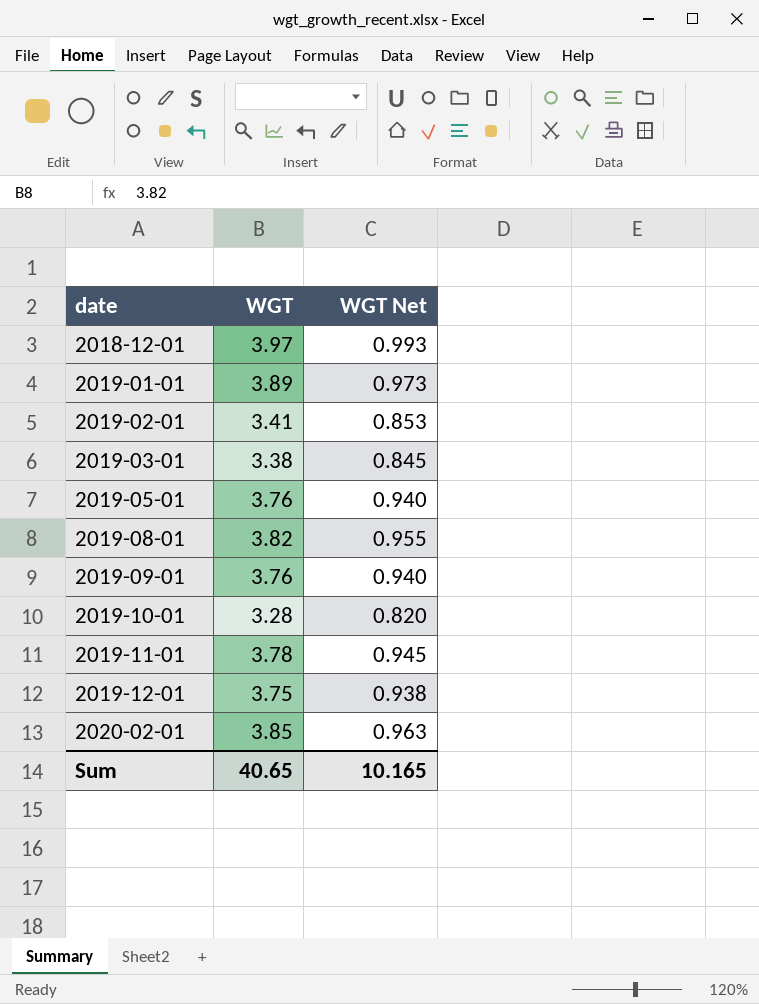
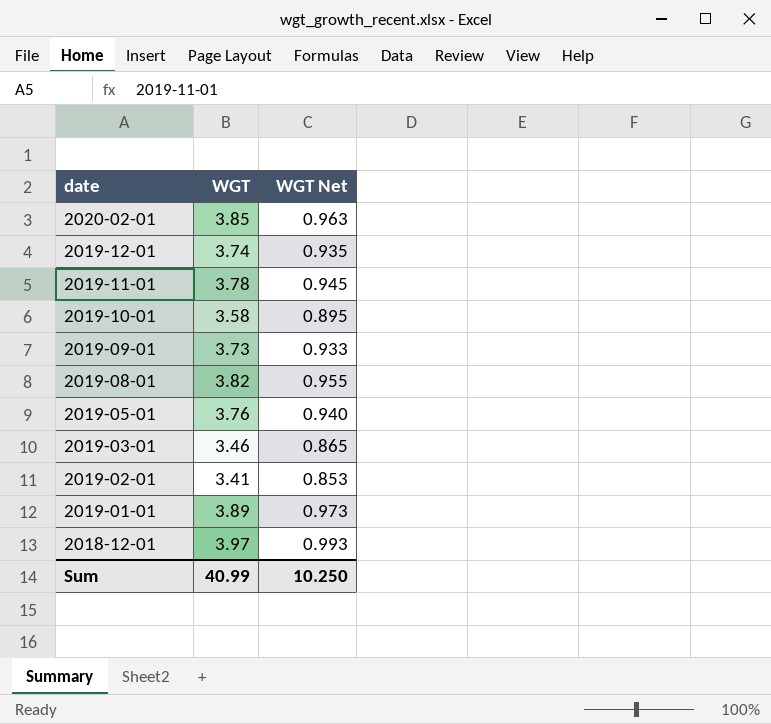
row order: date ascending -> date descending
2019-12-01 | WGT: 3.75 -> 3.74
2019-12-01 | WGT Net: 0.938 -> 0.935
2019-10-01 | WGT: 3.28 -> 3.58
2019-10-01 | WGT Net: 0.820 -> 0.895
2019-09-01 | WGT: 3.76 -> 3.73
2019-09-01 | WGT Net: 0.940 -> 0.933
2019-03-01 | WGT: 3.38 -> 3.46
2019-03-01 | WGT Net: 0.845 -> 0.865
Sum | WGT: 40.65 -> 40.99
Sum | WGT Net: 10.165 -> 10.250

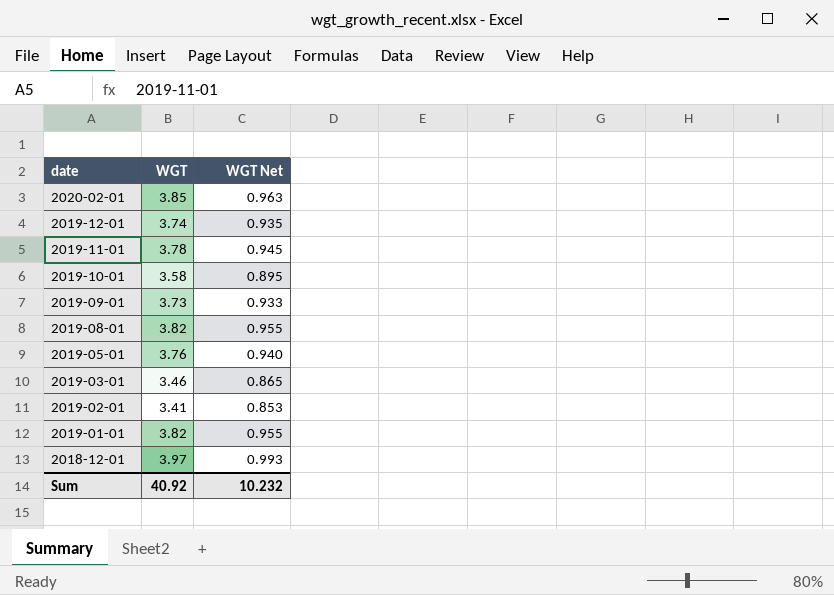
2019-01-01 | WGT: 3.89 -> 3.82
2019-01-01 | WGT Net: 0.973 -> 0.955
Sum | WGT: 40.99 -> 40.92
Sum | WGT Net: 10.250 -> 10.232

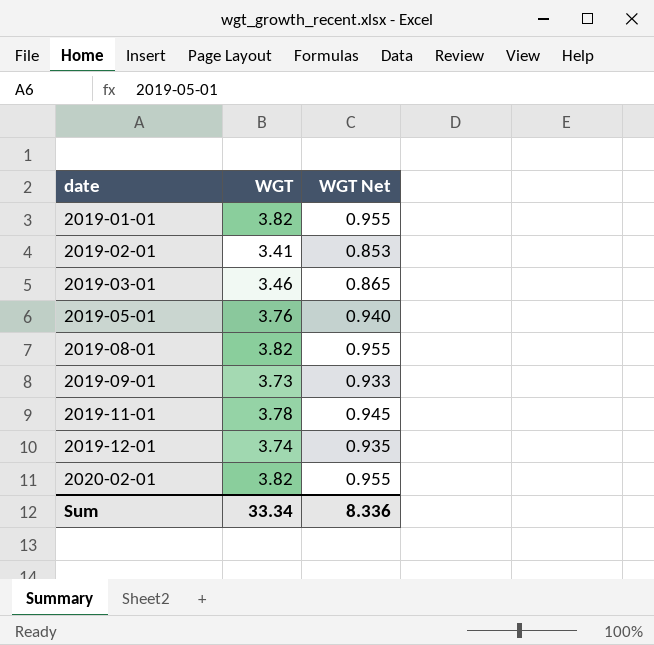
row order: date descending -> date ascending
row 2019-10-01: 3.58 | 0.895 -> none
row 2018-12-01: 3.97 | 0.993 -> none
2020-02-01 | WGT: 3.85 -> 3.82
2020-02-01 | WGT Net: 0.963 -> 0.955
Sum | WGT: 40.92 -> 33.34
Sum | WGT Net: 10.232 -> 8.336

